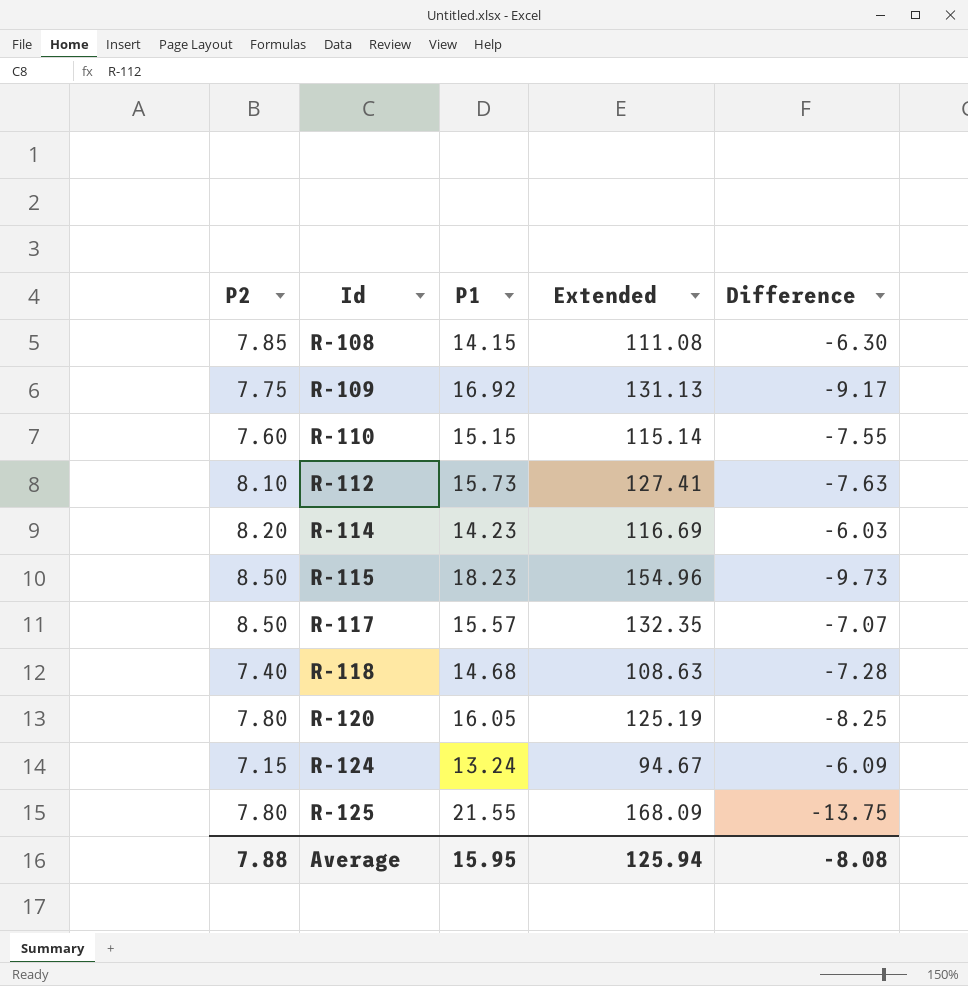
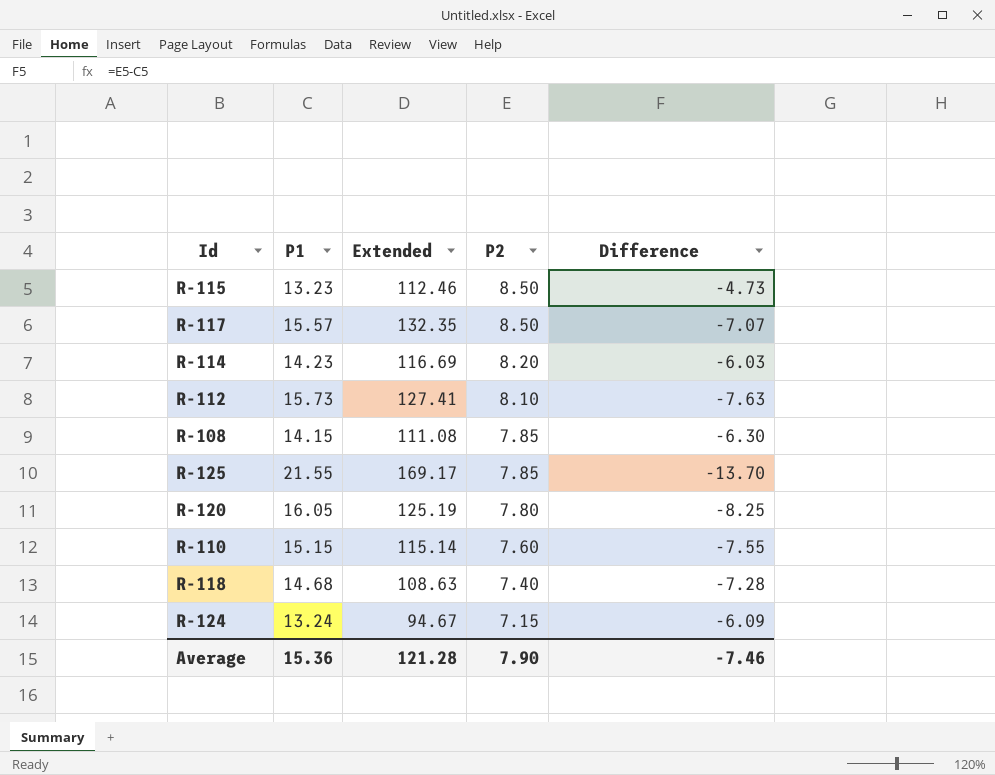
row order: Id ascending -> P2 descending
column P2 | position: 1 -> 4
row R-109: 7.75 | 16.92 | 131.13 | -9.17 -> none
R-115 | P1: 18.23 -> 13.23
R-115 | Extended: 154.96 -> 112.46
R-115 | Difference: -9.73 -> -4.73
R-125 | Extended: 168.09 -> 169.17
R-125 | P2: 7.80 -> 7.85
R-125 | Difference: -13.75 -> -13.70
Average | P1: 15.95 -> 15.36
Average | Extended: 125.94 -> 121.28
Average | P2: 7.88 -> 7.90
Average | Difference: -8.08 -> -7.46

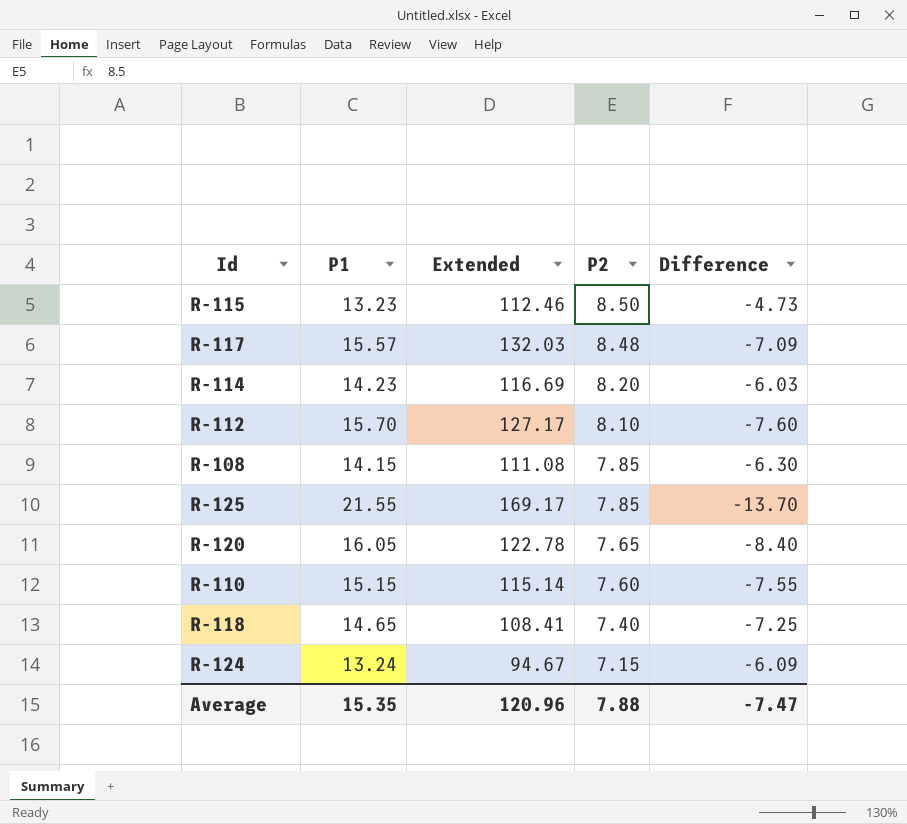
R-117 | Extended: 132.35 -> 132.03
R-117 | P2: 8.50 -> 8.48
R-117 | Difference: -7.07 -> -7.09
R-112 | P1: 15.73 -> 15.70
R-112 | Extended: 127.41 -> 127.17
R-112 | Difference: -7.63 -> -7.60
R-120 | Extended: 125.19 -> 122.78
R-120 | P2: 7.80 -> 7.65
R-120 | Difference: -8.25 -> -8.40
R-118 | P1: 14.68 -> 14.65
R-118 | Extended: 108.63 -> 108.41
R-118 | Difference: -7.28 -> -7.25
Average | P1: 15.36 -> 15.35
Average | Extended: 121.28 -> 120.96
Average | P2: 7.90 -> 7.88
Average | Difference: -7.46 -> -7.47

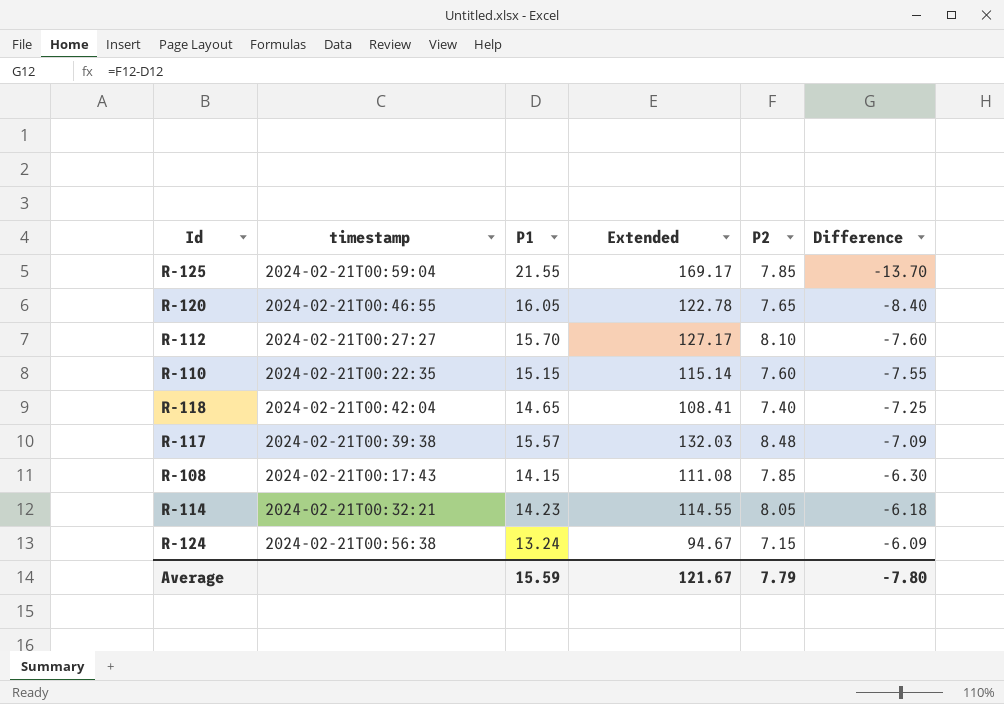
row order: P2 descending -> Difference ascending
column timestamp | position: none -> 2
row R-115: 13.23 | 112.46 | 8.50 | -4.73 -> none
R-114 | Extended: 116.69 -> 114.55
R-114 | P2: 8.20 -> 8.05
R-114 | Difference: -6.03 -> -6.18
Average | P1: 15.35 -> 15.59
Average | Extended: 120.96 -> 121.67
Average | P2: 7.88 -> 7.79
Average | Difference: -7.47 -> -7.80

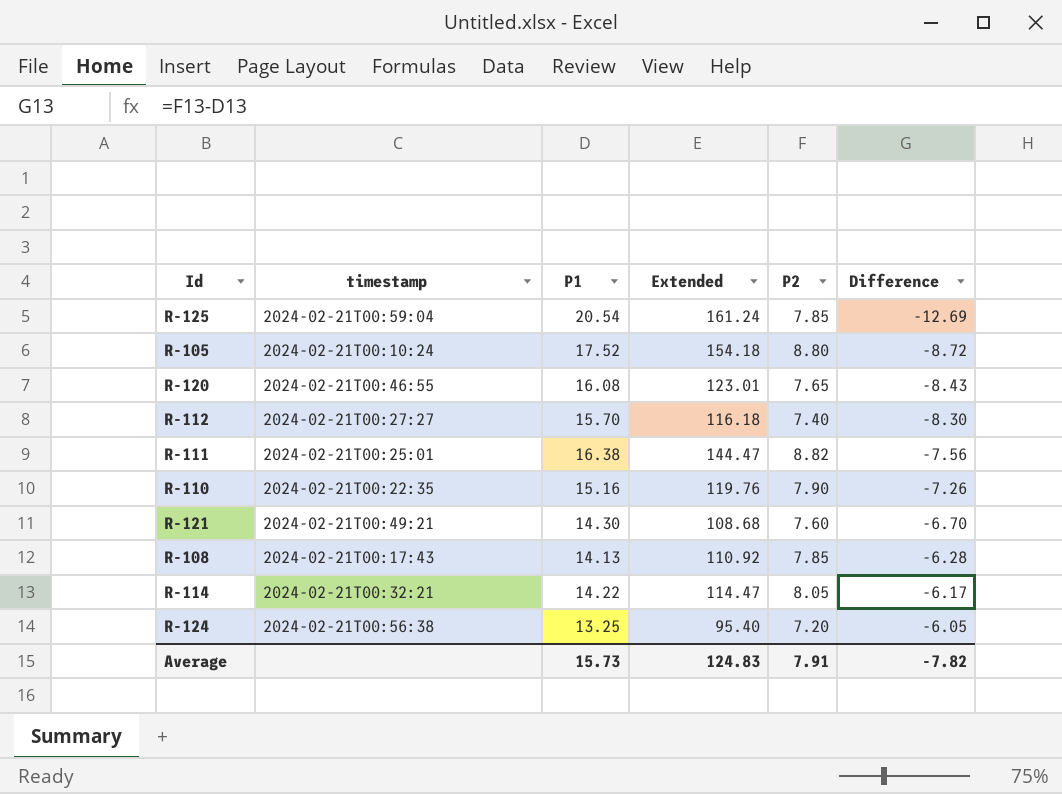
row R-118: 2024-02-21T00:42:04 | 14.65 | 108.41 | 7.40 | -7.25 -> none
row R-117: 2024-02-21T00:39:38 | 15.57 | 132.03 | 8.48 | -7.09 -> none
R-125 | P1: 21.55 -> 20.54
R-125 | Extended: 169.17 -> 161.24
R-125 | Difference: -13.70 -> -12.69
row R-105: none -> 2024-02-21T00:10:24 | 17.52 | 154.18 | 8.80 | -8.72
R-120 | P1: 16.05 -> 16.08
R-120 | Extended: 122.78 -> 123.01
R-120 | Difference: -8.40 -> -8.43
R-112 | Extended: 127.17 -> 116.18
R-112 | P2: 8.10 -> 7.40
R-112 | Difference: -7.60 -> -8.30
row R-111: none -> 2024-02-21T00:25:01 | 16.38 | 144.47 | 8.82 | -7.56
R-110 | P1: 15.15 -> 15.16
R-110 | Extended: 115.14 -> 119.76
R-110 | P2: 7.60 -> 7.90
R-110 | Difference: -7.55 -> -7.26
row R-121: none -> 2024-02-21T00:49:21 | 14.30 | 108.68 | 7.60 | -6.70
R-108 | P1: 14.15 -> 14.13
R-108 | Extended: 111.08 -> 110.92
R-108 | Difference: -6.30 -> -6.28
R-114 | P1: 14.23 -> 14.22
R-114 | Extended: 114.55 -> 114.47
R-114 | Difference: -6.18 -> -6.17
R-124 | P1: 13.24 -> 13.25
R-124 | Extended: 94.67 -> 95.40
R-124 | P2: 7.15 -> 7.20
R-124 | Difference: -6.09 -> -6.05
Average | P1: 15.59 -> 15.73
Average | Extended: 121.67 -> 124.83
Average | P2: 7.79 -> 7.91
Average | Difference: -7.80 -> -7.82

